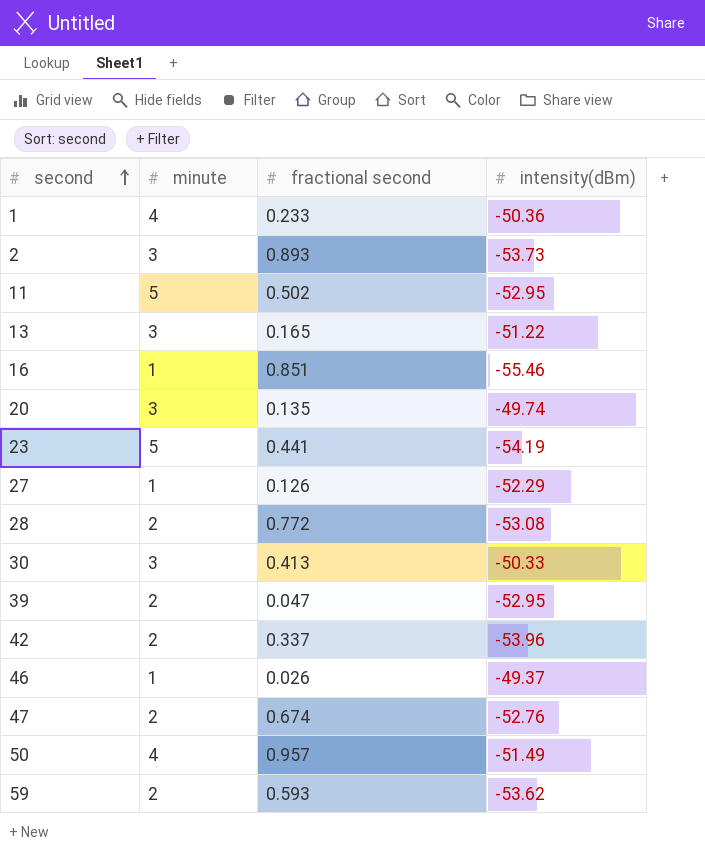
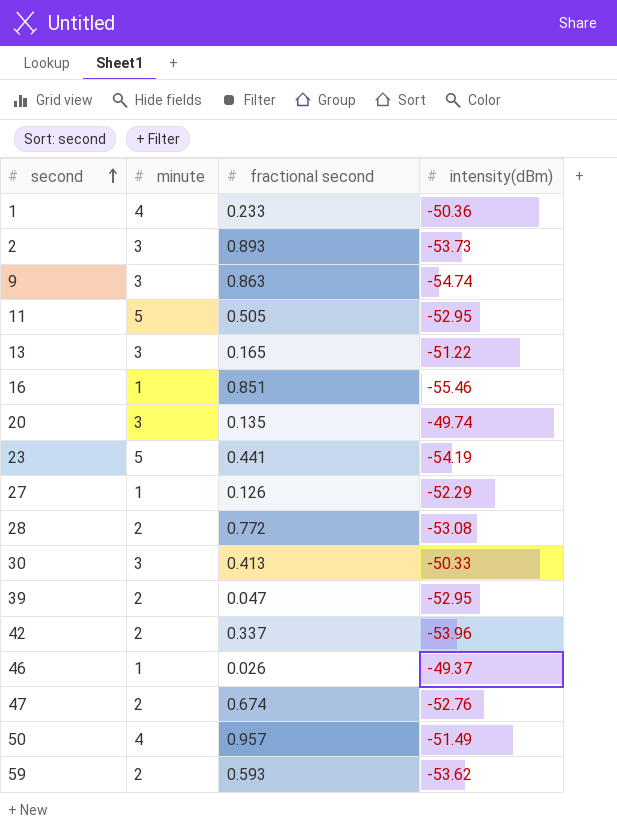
row 9: none -> 3 | 0.863 | -54.74
11 | fractional second: 0.502 -> 0.505

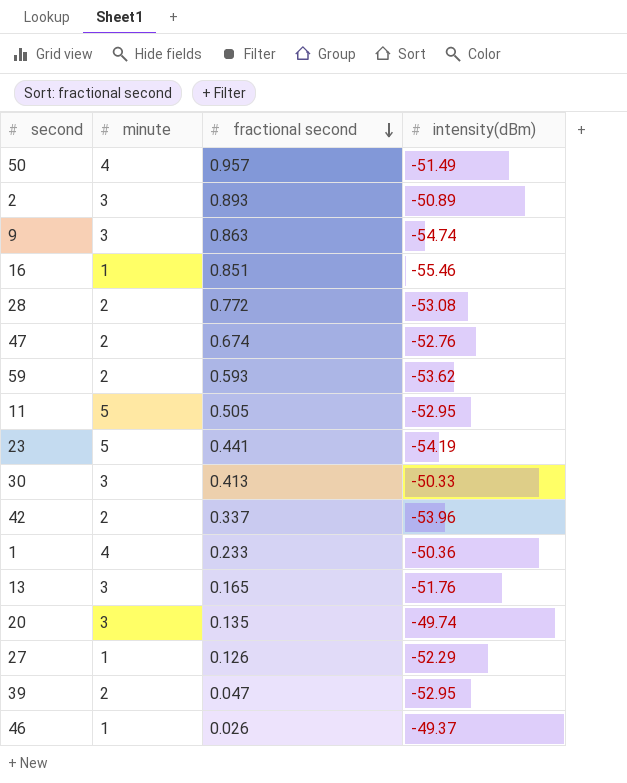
row order: second ascending -> fractional second descending
2 | intensity(dBm): -53.73 -> -50.89
13 | intensity(dBm): -51.22 -> -51.76

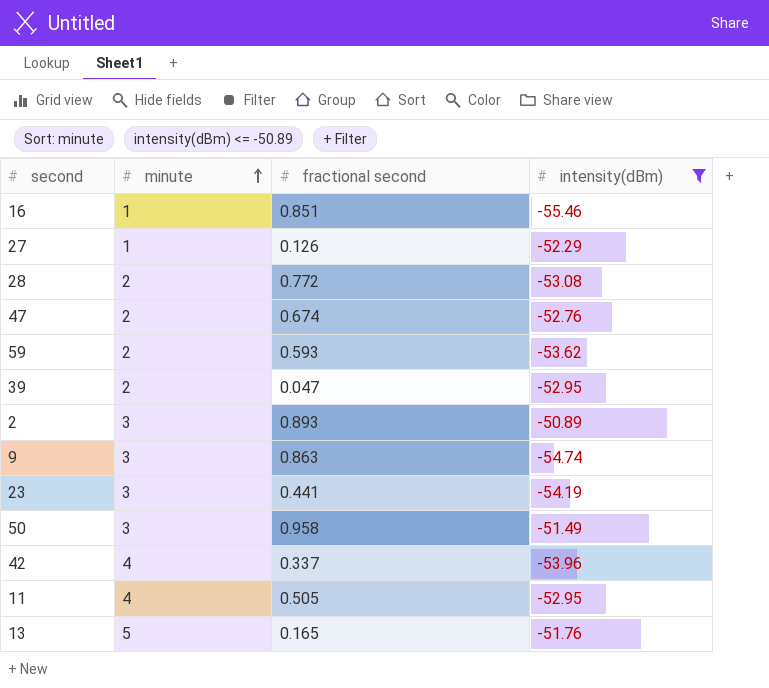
filter: none -> intensity(dBm) <= -50.89
row order: fractional second descending -> minute ascending
23 | minute: 5 -> 3
50 | minute: 4 -> 3
50 | fractional second: 0.957 -> 0.958
42 | minute: 2 -> 4
11 | minute: 5 -> 4
13 | minute: 3 -> 5

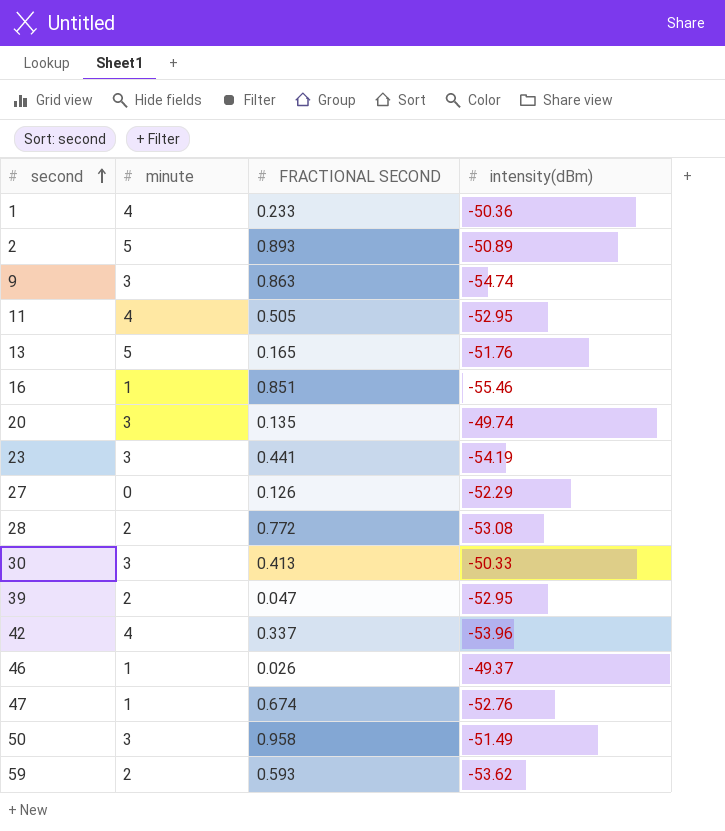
filter: intensity(dBm) <= -50.89 -> none
row order: minute ascending -> second ascending
column name: fractional second -> FRACTIONAL SECOND
2 | minute: 3 -> 5
27 | minute: 1 -> 0
47 | minute: 2 -> 1

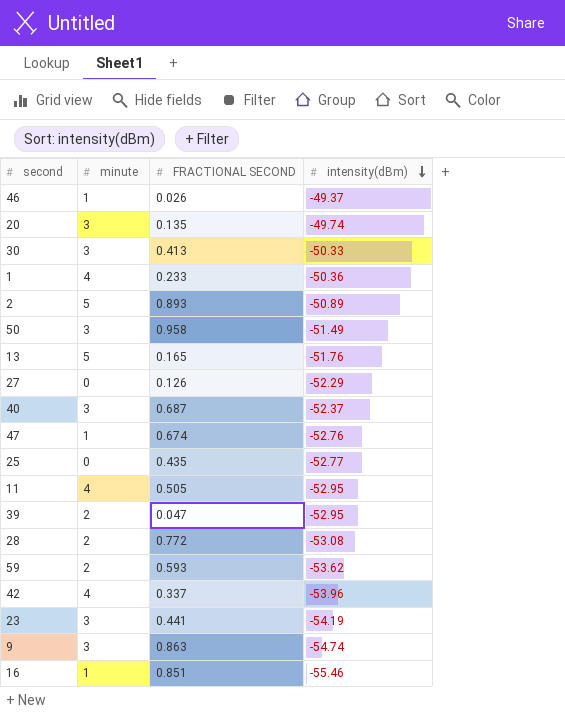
row order: second ascending -> intensity(dBm) descending
row 40: none -> 3 | 0.687 | -52.37
row 25: none -> 0 | 0.435 | -52.77

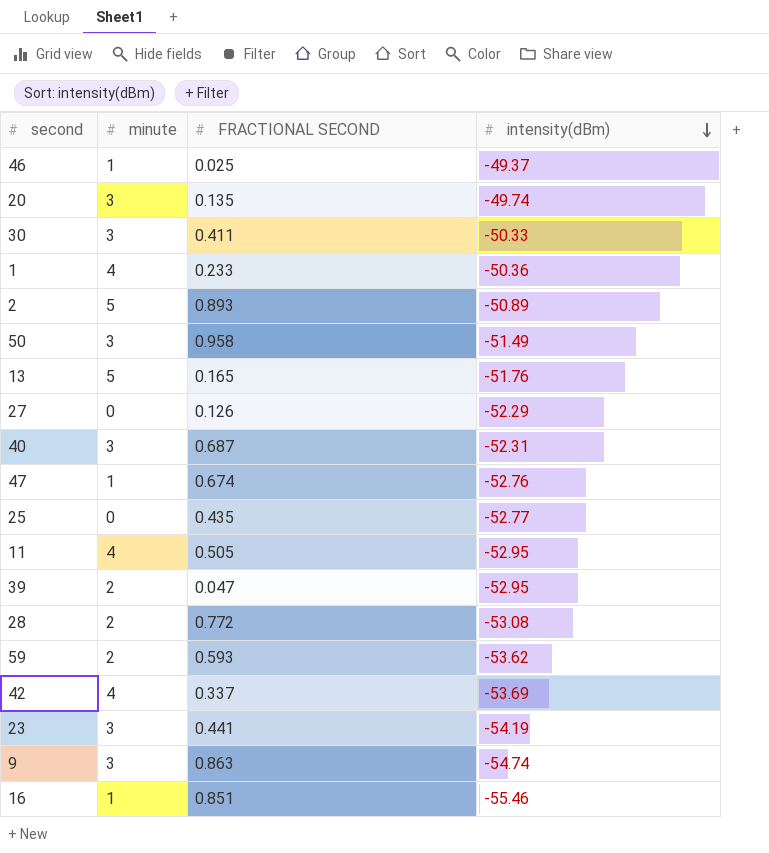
46 | FRACTIONAL SECOND: 0.026 -> 0.025
30 | FRACTIONAL SECOND: 0.413 -> 0.411
40 | intensity(dBm): -52.37 -> -52.31
42 | intensity(dBm): -53.96 -> -53.69

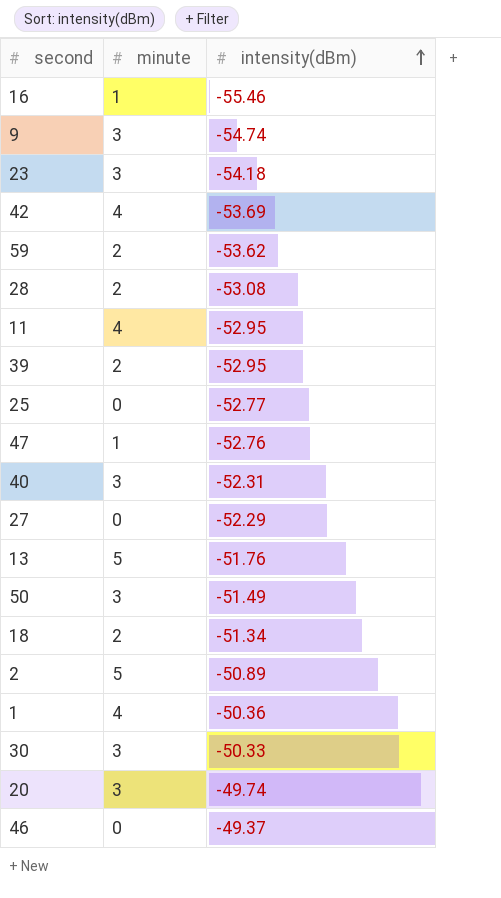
row order: intensity(dBm) descending -> intensity(dBm) ascending
column FRACTIONAL SECOND | position: 3 -> none
23 | intensity(dBm): -54.19 -> -54.18
row 18: none -> 2 | -51.34
46 | minute: 1 -> 0

